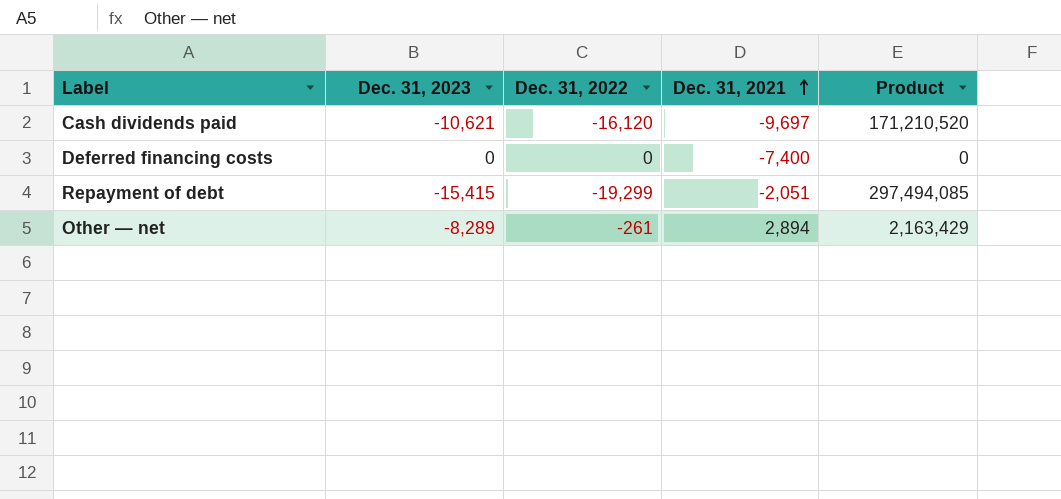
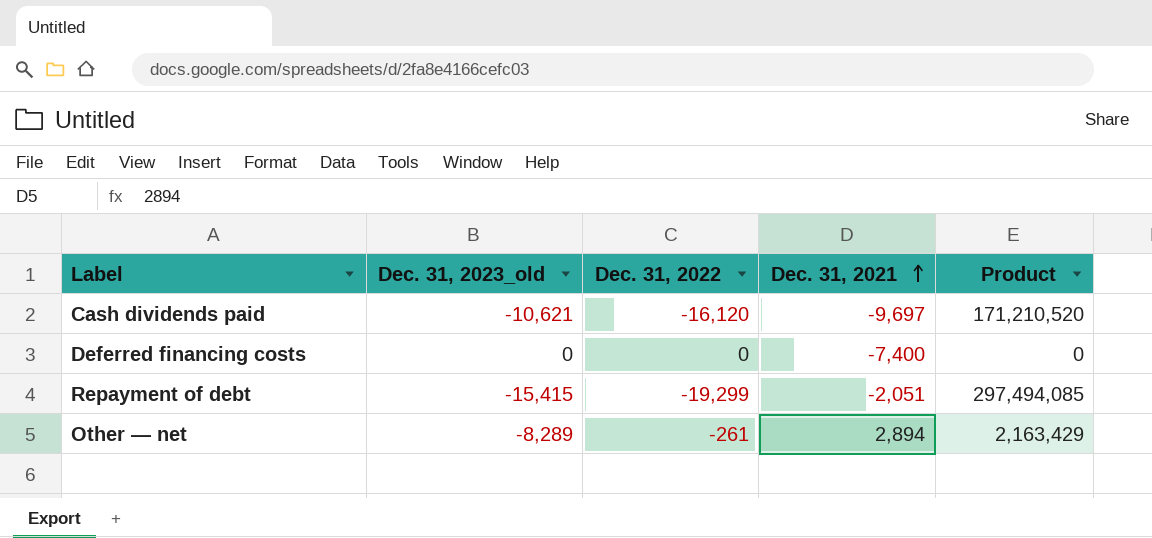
column name: Dec. 31, 2023 -> Dec. 31, 2023_old

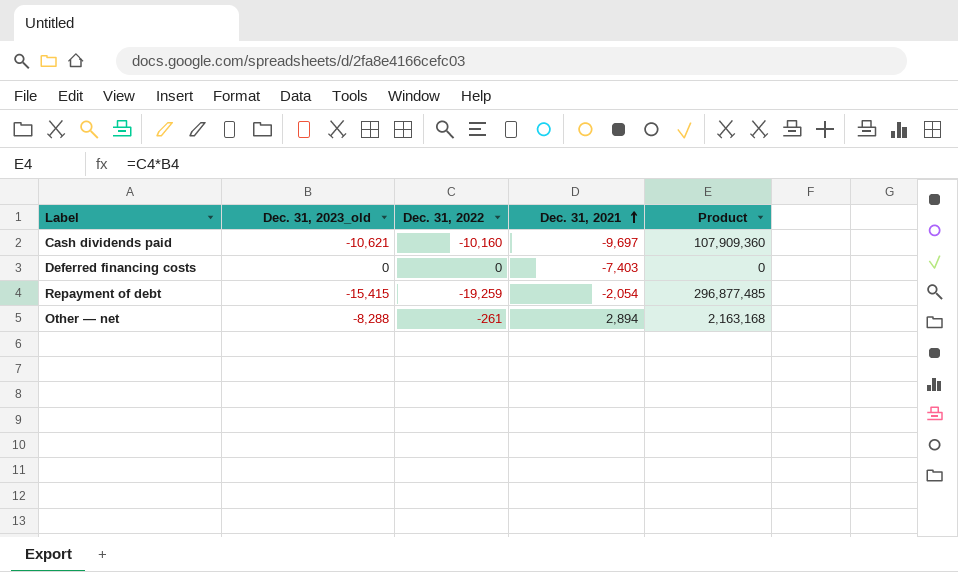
Cash dividends paid | Dec. 31, 2022: -16,120 -> -10,160
Cash dividends paid | Product: 171,210,520 -> 107,909,360
Deferred financing costs | Dec. 31, 2021: -7,400 -> -7,403
Repayment of debt | Dec. 31, 2022: -19,299 -> -19,259
Repayment of debt | Dec. 31, 2021: -2,051 -> -2,054
Repayment of debt | Product: 297,494,085 -> 296,877,485
Other — net | Dec. 31, 2023_old: -8,289 -> -8,288
Other — net | Product: 2,163,429 -> 2,163,168

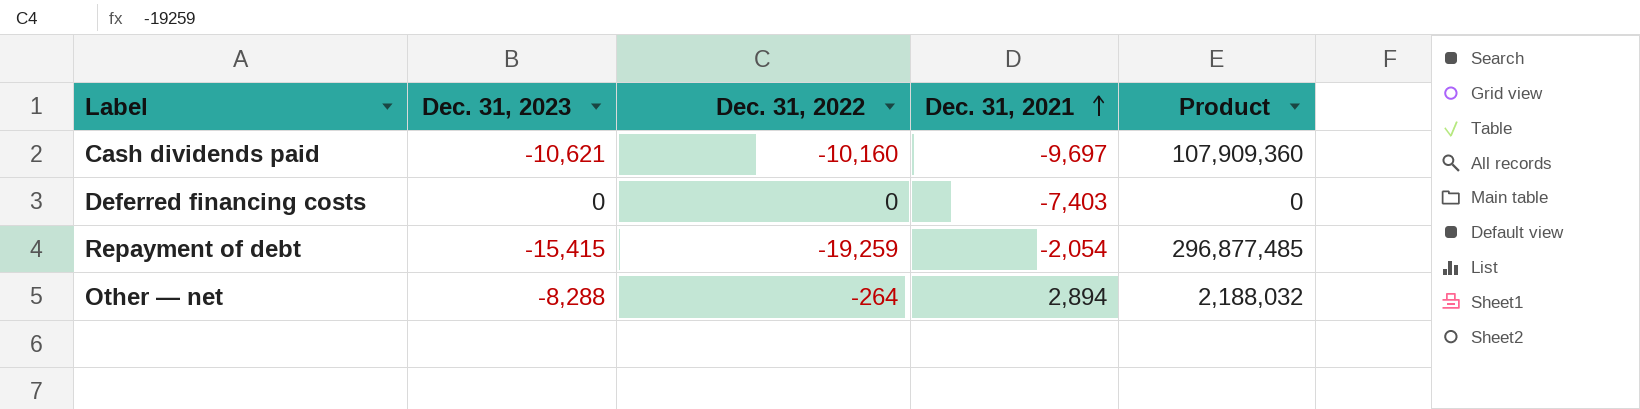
column name: Dec. 31, 2023_old -> Dec. 31, 2023
Other — net | Dec. 31, 2022: -261 -> -264
Other — net | Product: 2,163,168 -> 2,188,032

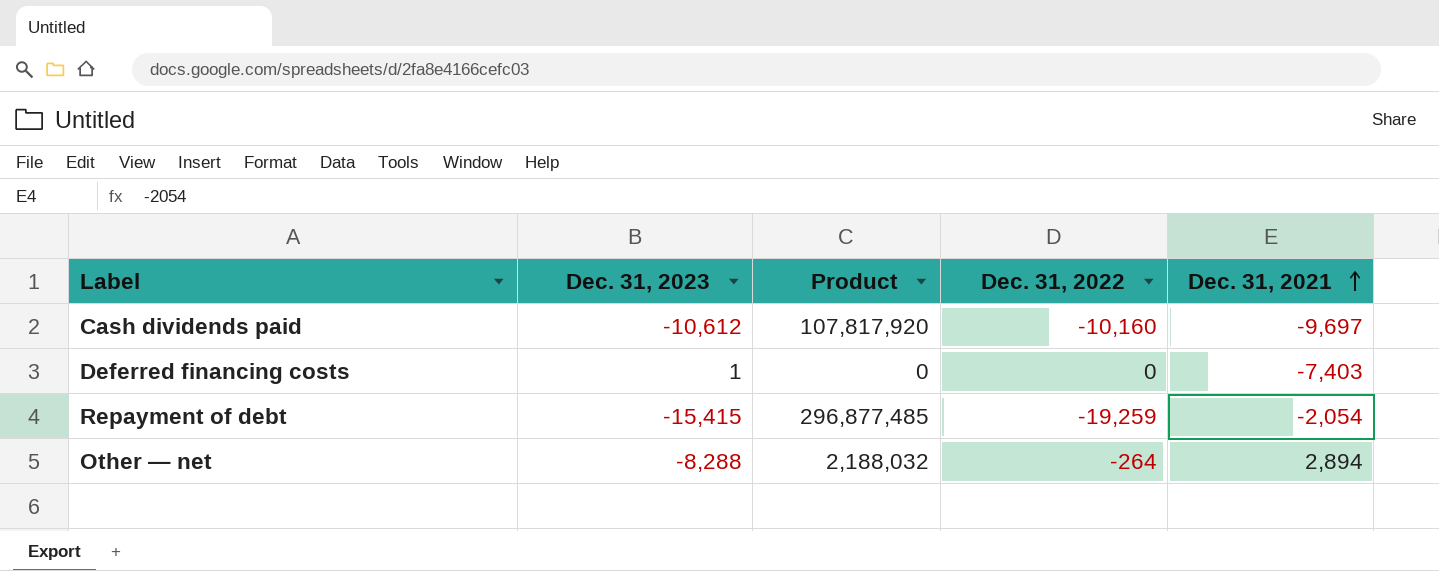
column Product | position: 5 -> 3
Cash dividends paid | Dec. 31, 2023: -10,621 -> -10,612
Cash dividends paid | Product: 107,909,360 -> 107,817,920
Deferred financing costs | Dec. 31, 2023: 0 -> 1

